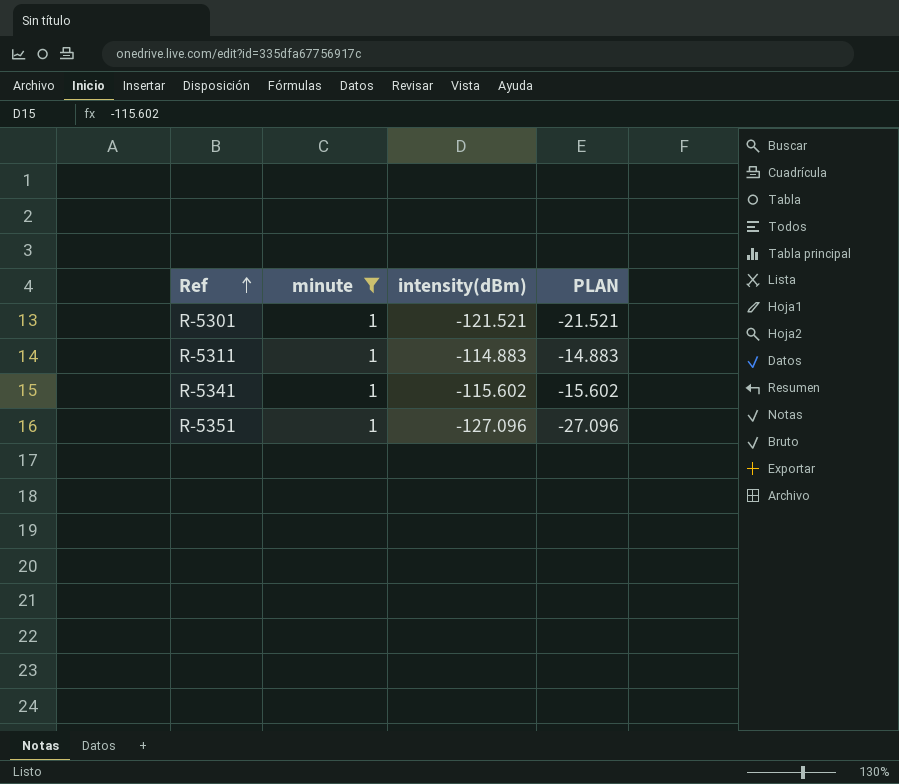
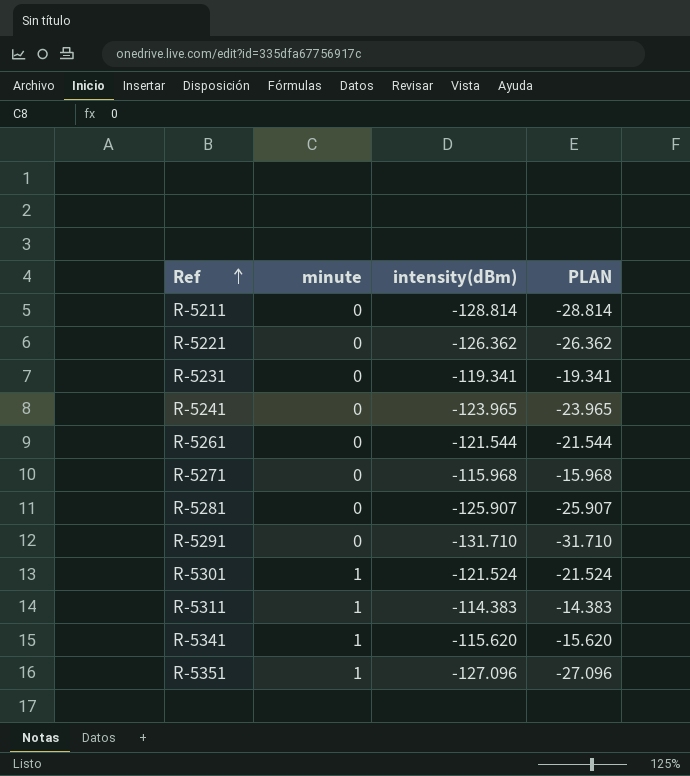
filter: minute = 1 -> none
R-5301 | intensity(dBm): -121.521 -> -121.524
R-5301 | PLAN: -21.521 -> -21.524
R-5311 | intensity(dBm): -114.883 -> -114.383
R-5311 | PLAN: -14.883 -> -14.383
R-5341 | intensity(dBm): -115.602 -> -115.620
R-5341 | PLAN: -15.602 -> -15.620

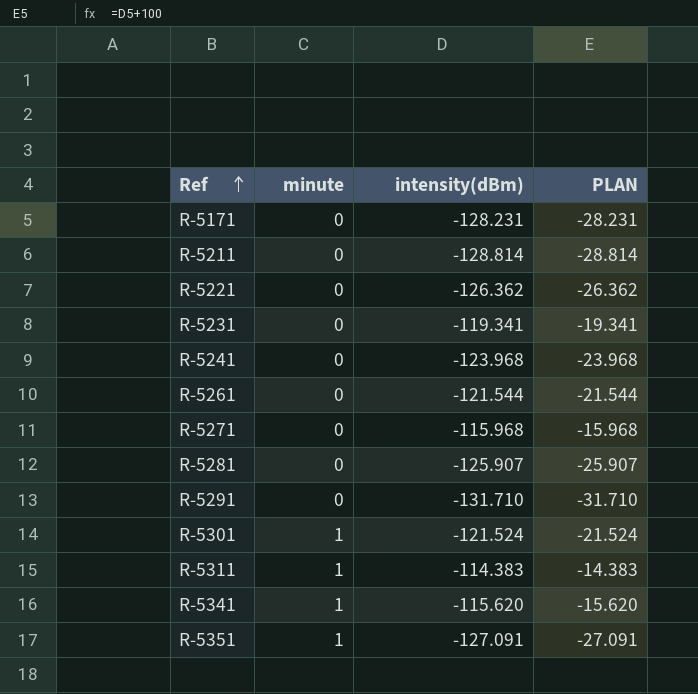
row R-5171: none -> 0 | -128.231 | -28.231
R-5241 | intensity(dBm): -123.965 -> -123.968
R-5241 | PLAN: -23.965 -> -23.968
R-5351 | intensity(dBm): -127.096 -> -127.091
R-5351 | PLAN: -27.096 -> -27.091

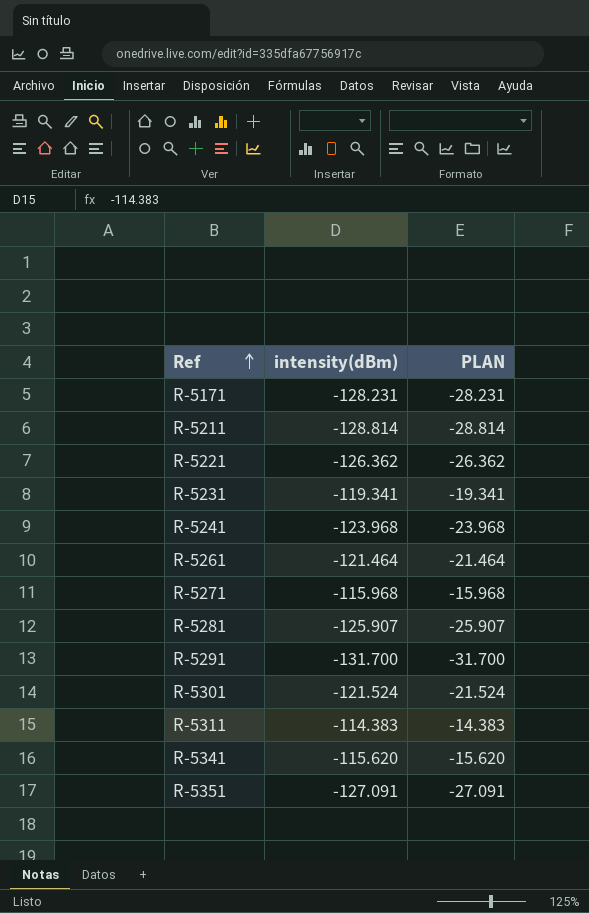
column minute | position: 2 -> none
R-5261 | intensity(dBm): -121.544 -> -121.464
R-5261 | PLAN: -21.544 -> -21.464
R-5291 | intensity(dBm): -131.710 -> -131.700
R-5291 | PLAN: -31.710 -> -31.700

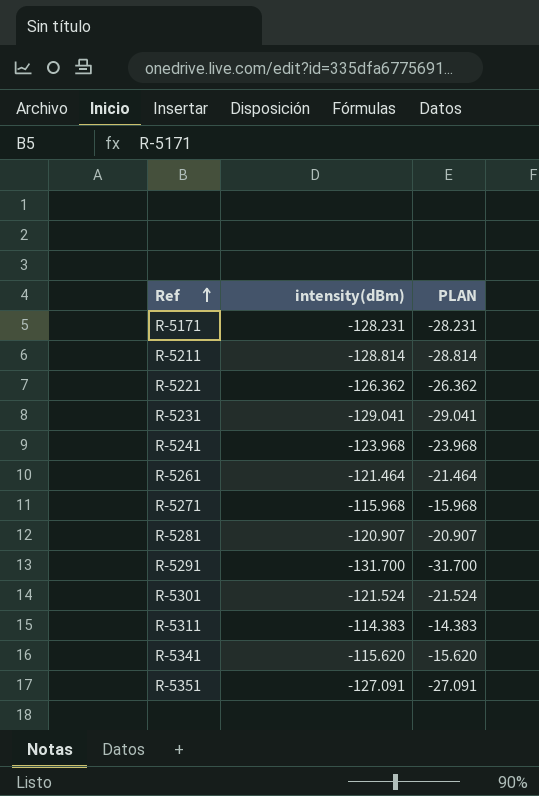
R-5231 | intensity(dBm): -119.341 -> -129.041
R-5231 | PLAN: -19.341 -> -29.041
R-5281 | intensity(dBm): -125.907 -> -120.907
R-5281 | PLAN: -25.907 -> -20.907

